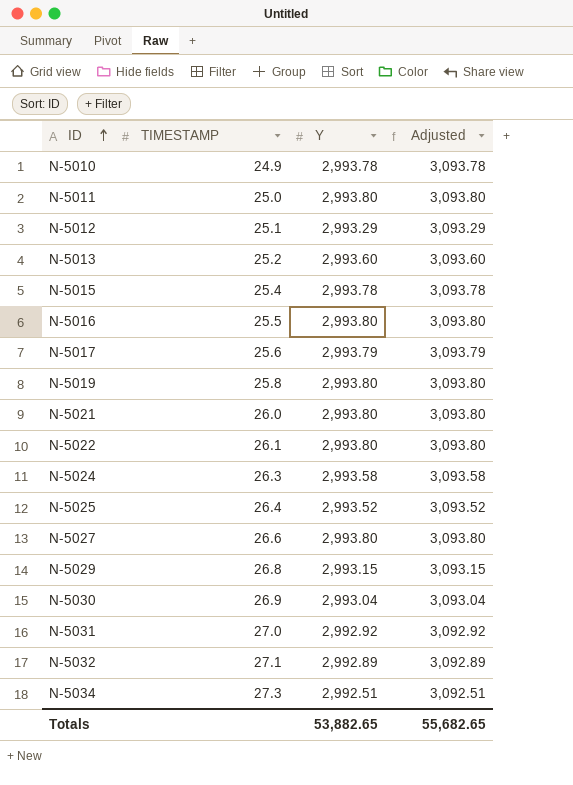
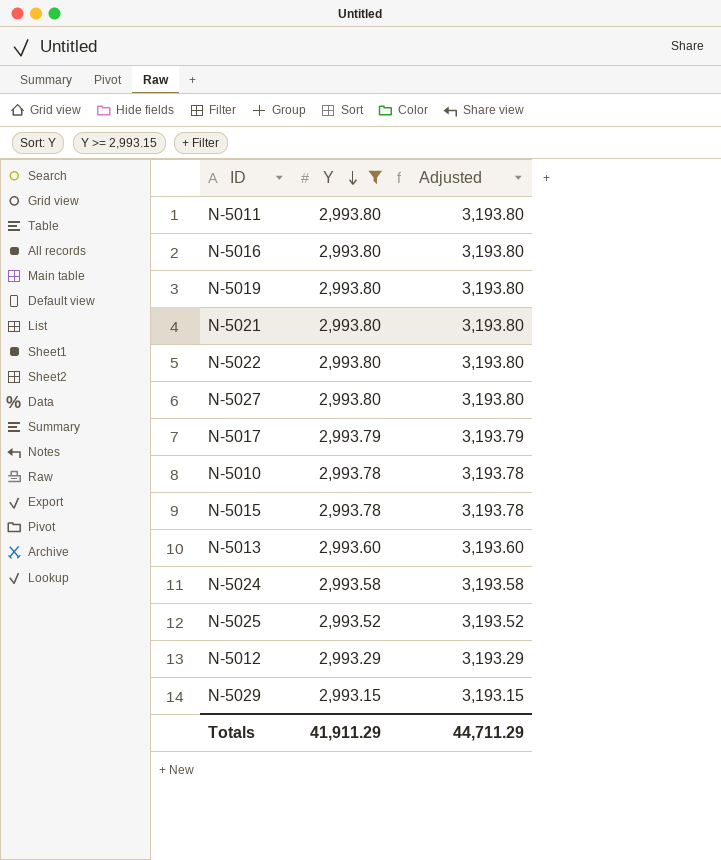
filter: none -> Y >= 2,993.15
row order: ID ascending -> Y descending
column TIMESTAMP | position: 2 -> none
column Adjusted | formula: [Y] + 100 -> [Y] + 200
Totals | Y: 53,882.65 -> 41,911.29
Totals | Adjusted: 55,682.65 -> 44,711.29

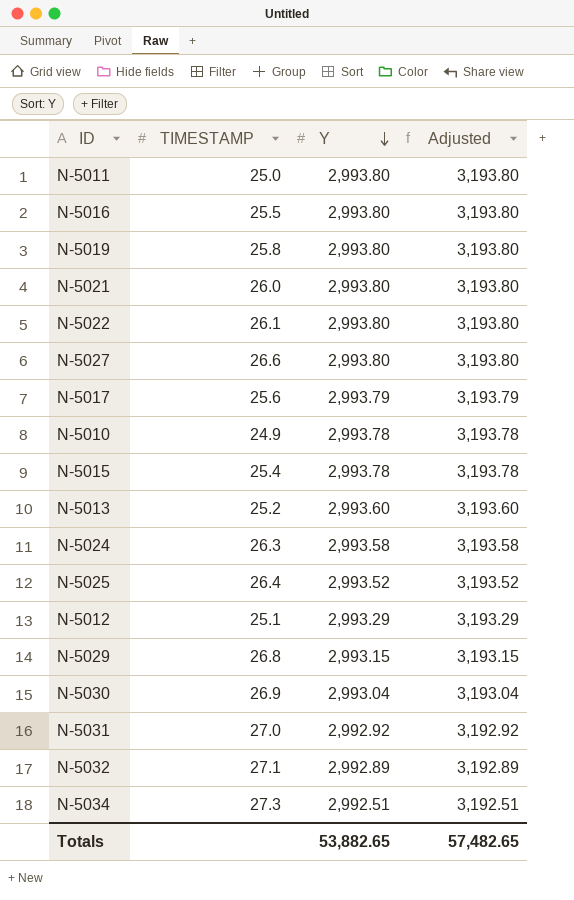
filter: Y >= 2,993.15 -> none
column TIMESTAMP | position: none -> 2
Totals | Y: 41,911.29 -> 53,882.65
Totals | Adjusted: 44,711.29 -> 57,482.65

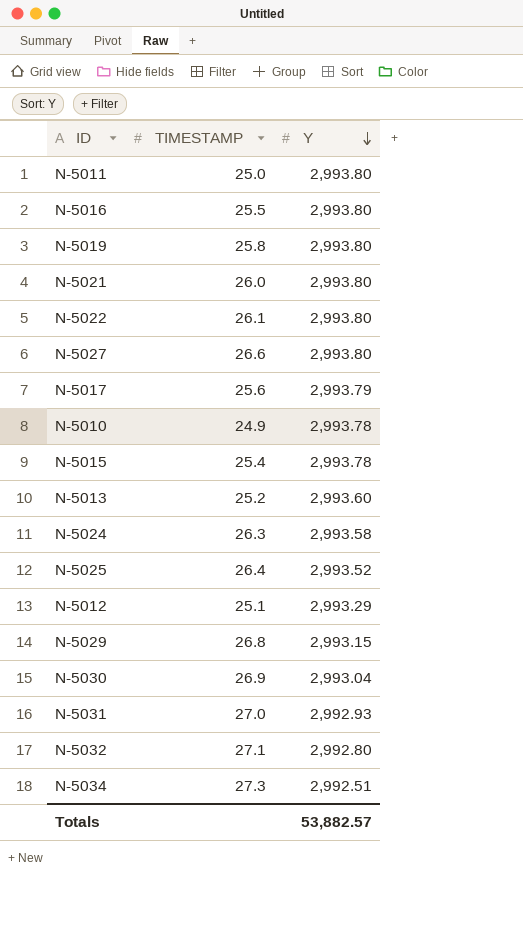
column Adjusted | formula: [Y] + 200 -> none
N-5031 | Y: 2,992.92 -> 2,992.93
N-5032 | Y: 2,992.89 -> 2,992.80
Totals | Y: 53,882.65 -> 53,882.57

